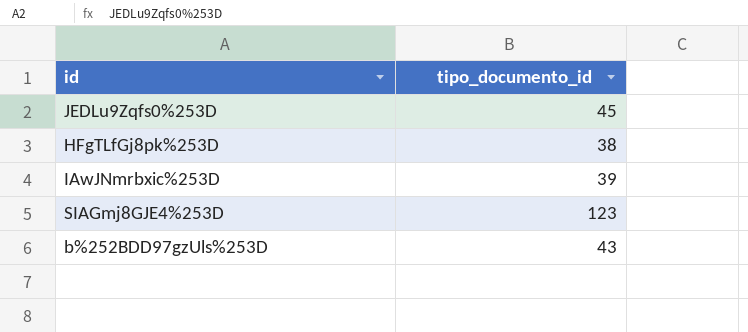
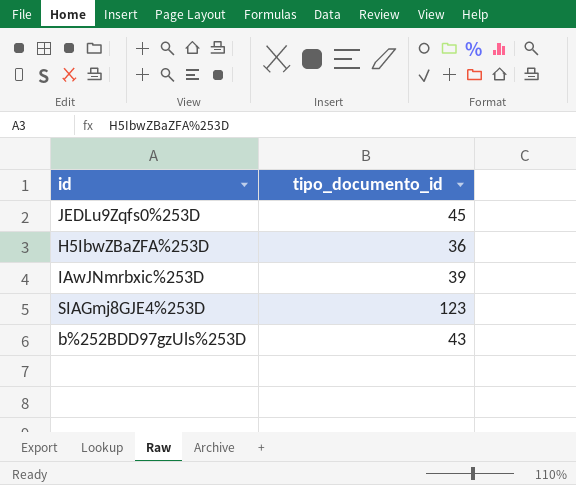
row HFgTLfGj8pk%253D: 38 -> none
row H5IbwZBaZFA%253D: none -> 36

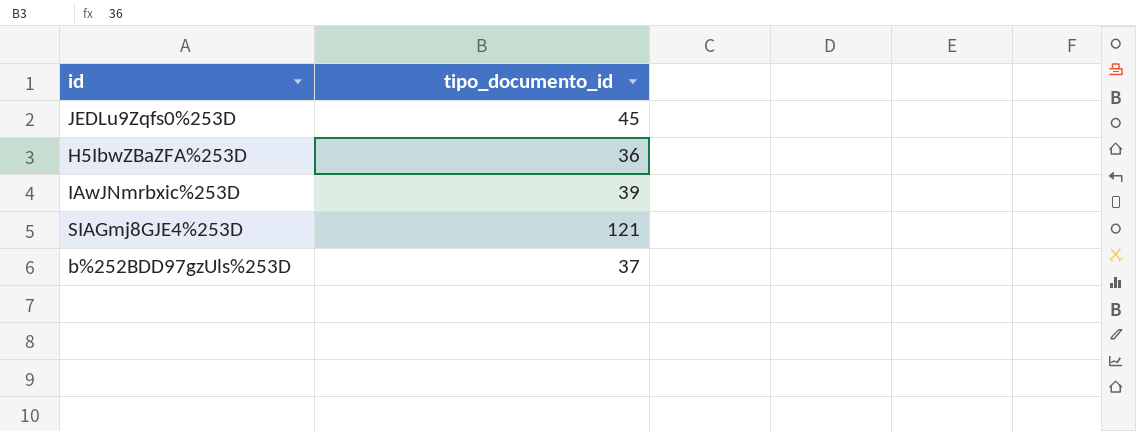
SIAGmj8GJE4%253D | tipo_documento_id: 123 -> 121
b%252BDD97gzUls%253D | tipo_documento_id: 43 -> 37

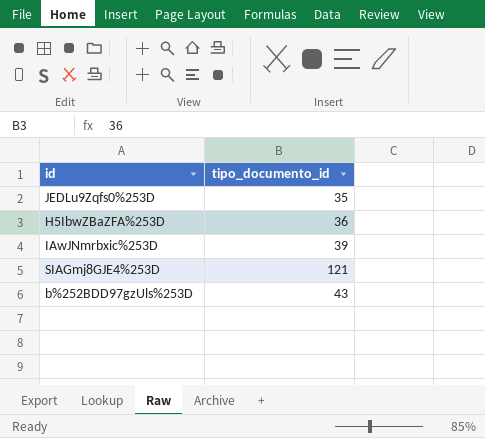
JEDLu9Zqfs0%253D | tipo_documento_id: 45 -> 35
b%252BDD97gzUls%253D | tipo_documento_id: 37 -> 43

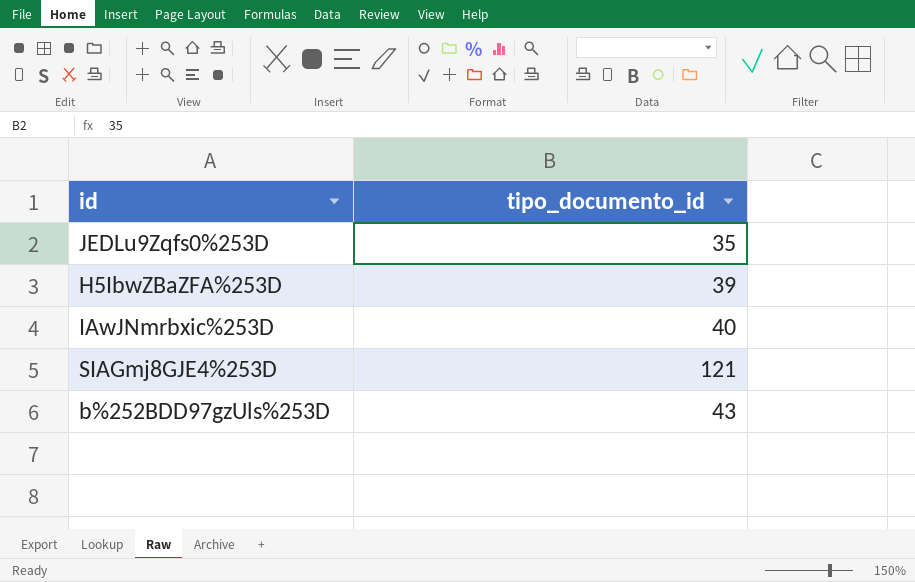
H5IbwZBaZFA%253D | tipo_documento_id: 36 -> 39
IAwJNmrbxic%253D | tipo_documento_id: 39 -> 40

